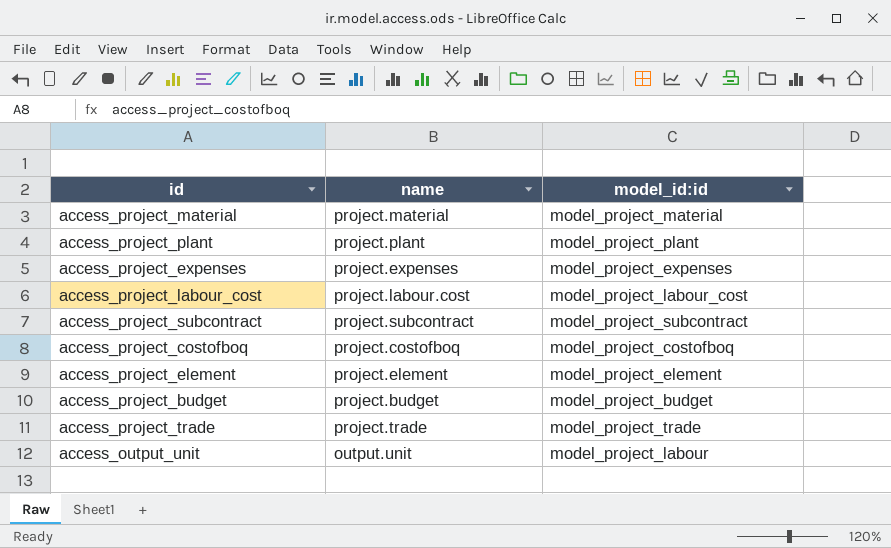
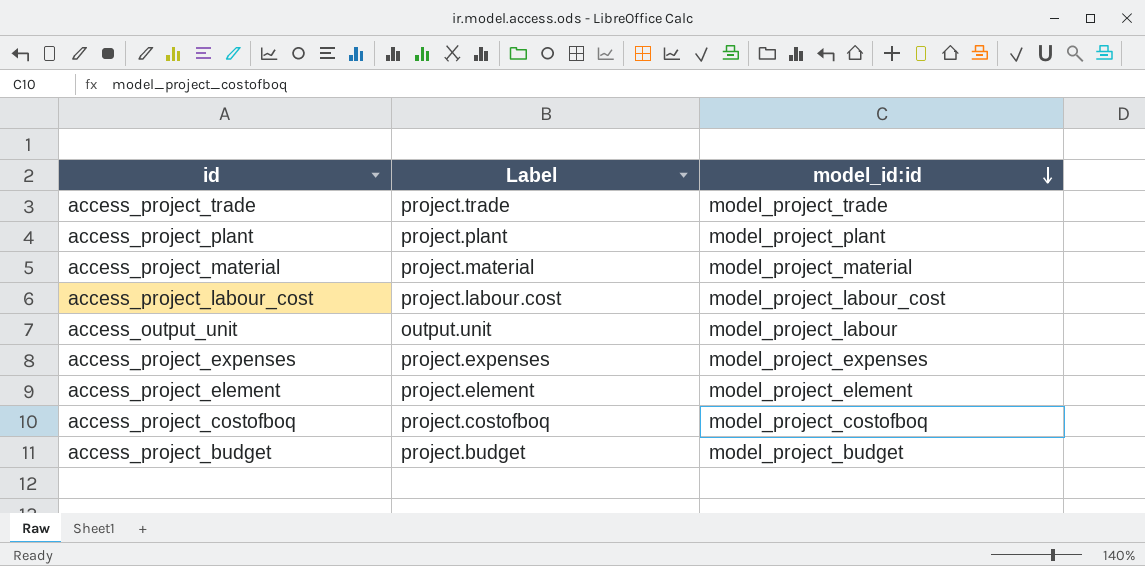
row order: none -> model_id:id descending
column name: name -> Label
row access_project_subcontract: project.subcontract | model_project_subcontract -> none

